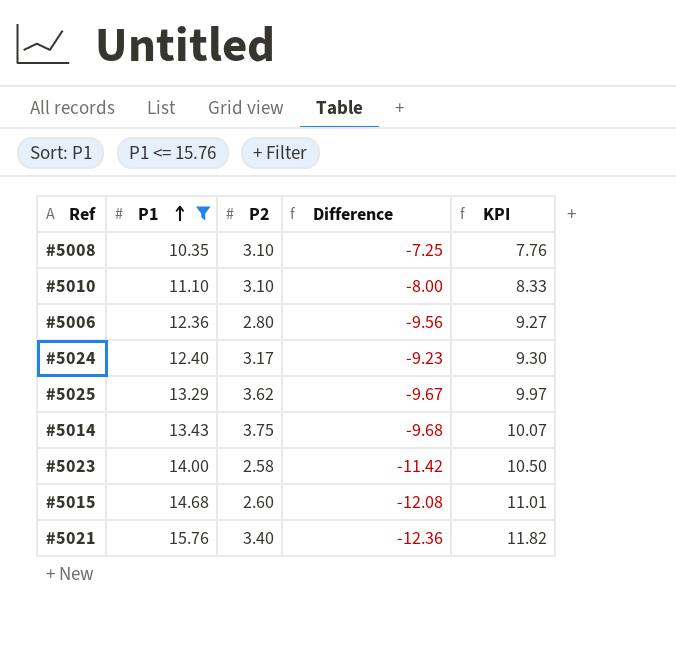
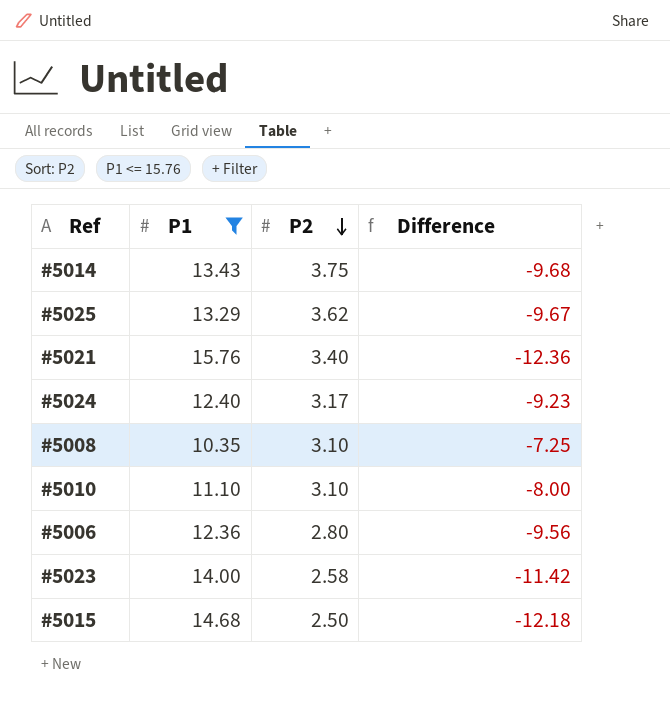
row order: P1 ascending -> P2 descending
column KPI | formula: [P1] * 0.75 -> none
#5015 | P2: 2.60 -> 2.50
#5015 | Difference: -12.08 -> -12.18

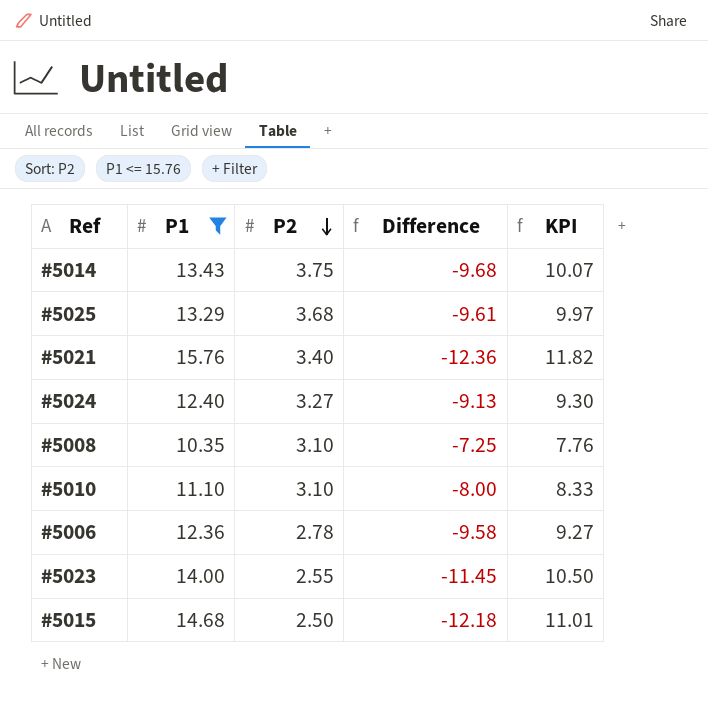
column KPI | formula: none -> [P1] * 0.75
#5025 | P2: 3.62 -> 3.68
#5025 | Difference: -9.67 -> -9.61
#5024 | P2: 3.17 -> 3.27
#5024 | Difference: -9.23 -> -9.13
#5006 | P2: 2.80 -> 2.78
#5006 | Difference: -9.56 -> -9.58
#5023 | P2: 2.58 -> 2.55
#5023 | Difference: -11.42 -> -11.45

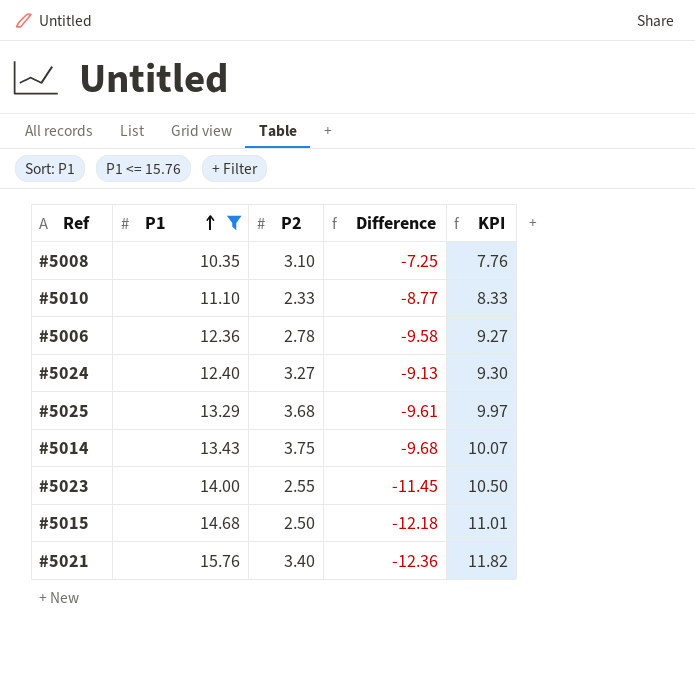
row order: P2 descending -> P1 ascending
#5010 | P2: 3.10 -> 2.33
#5010 | Difference: -8.00 -> -8.77

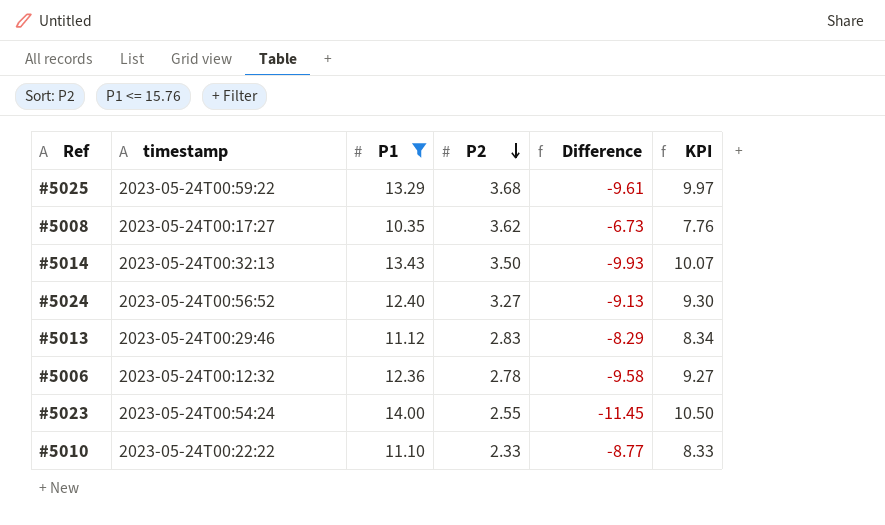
row order: P1 ascending -> P2 descending
column timestamp | position: none -> 2
row #5015: 14.68 | 2.50 | -12.18 | 11.01 -> none
row #5021: 15.76 | 3.40 | -12.36 | 11.82 -> none
#5008 | P2: 3.10 -> 3.62
#5008 | Difference: -7.25 -> -6.73
#5014 | P2: 3.75 -> 3.50
#5014 | Difference: -9.68 -> -9.93
row #5013: none -> 2023-05-24T00:29:46 | 11.12 | 2.83 | -8.29 | 8.34

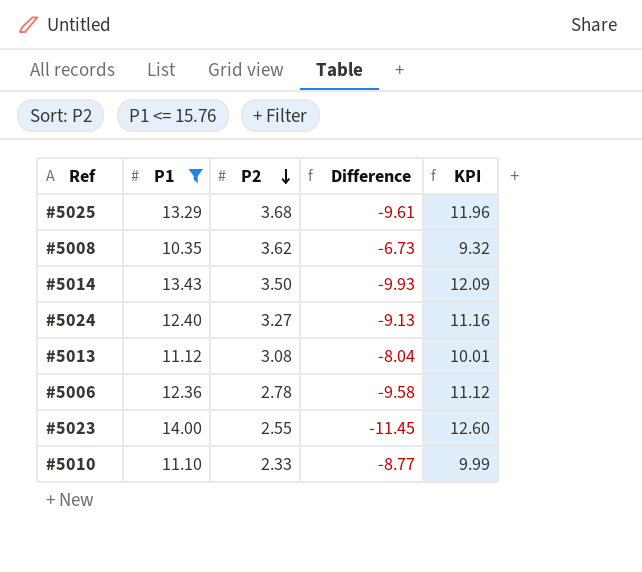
column timestamp | position: 2 -> none
column KPI | formula: [P1] * 0.75 -> [P1] * 0.9
#5013 | P2: 2.83 -> 3.08
#5013 | Difference: -8.29 -> -8.04

